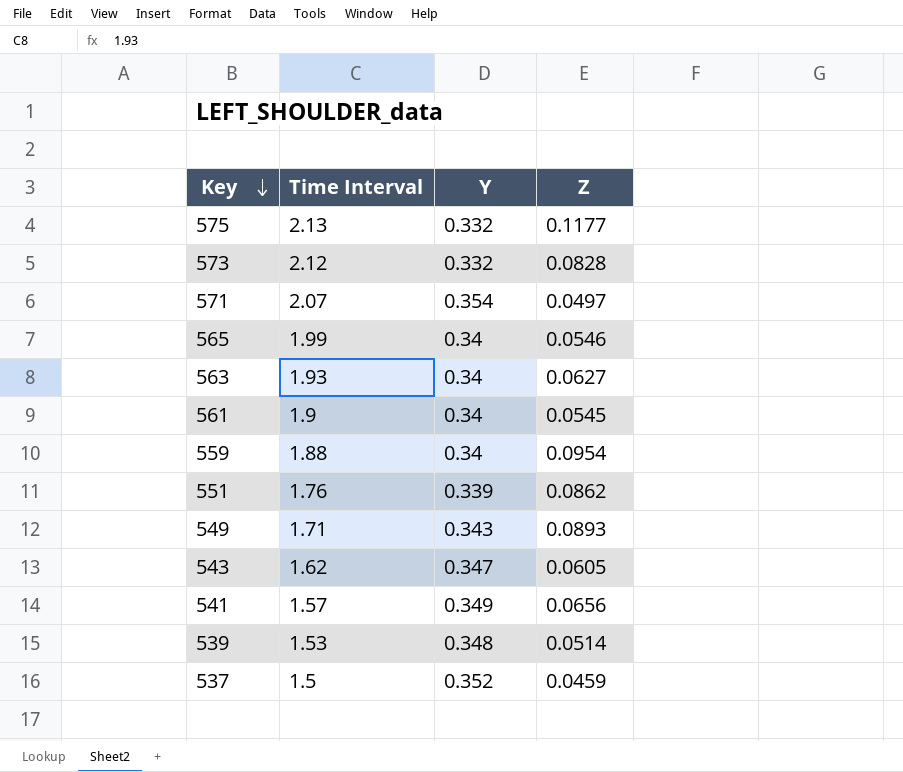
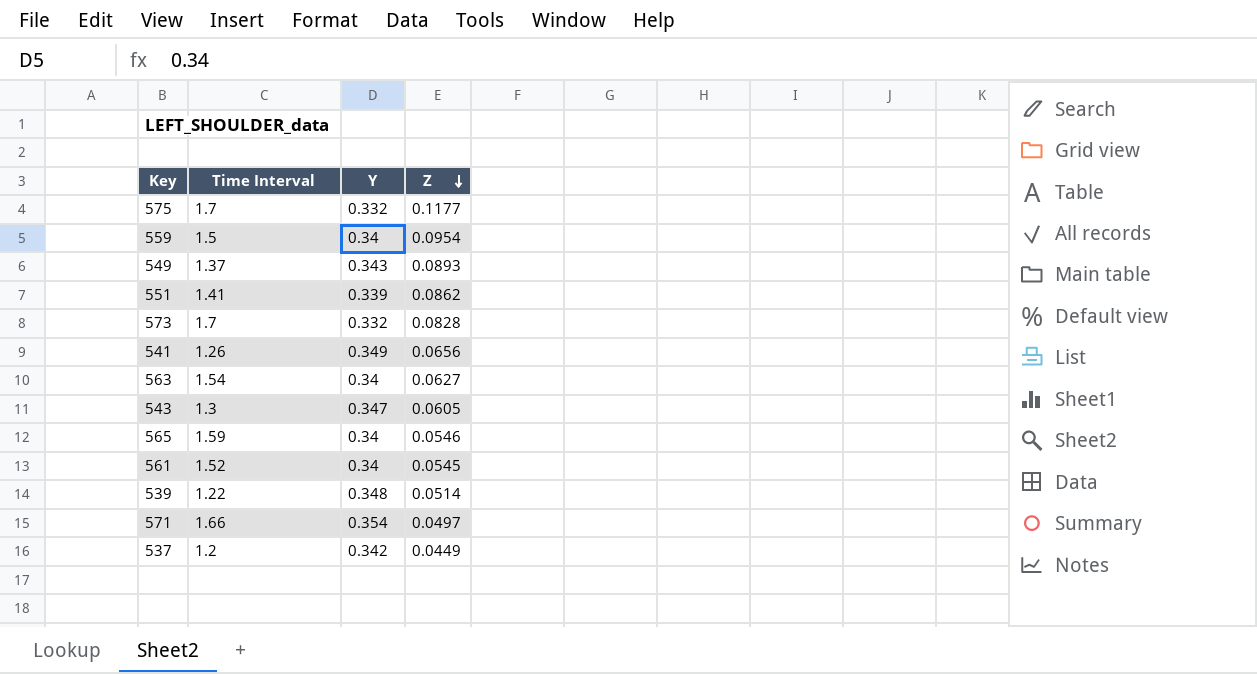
row order: Key descending -> Z descending
575 | Time Interval: 2.13 -> 1.7
559 | Time Interval: 1.88 -> 1.5
549 | Time Interval: 1.71 -> 1.37
551 | Time Interval: 1.76 -> 1.41
573 | Time Interval: 2.12 -> 1.7
541 | Time Interval: 1.57 -> 1.26
563 | Time Interval: 1.93 -> 1.54
543 | Time Interval: 1.62 -> 1.3
565 | Time Interval: 1.99 -> 1.59
561 | Time Interval: 1.9 -> 1.52
539 | Time Interval: 1.53 -> 1.22
571 | Time Interval: 2.07 -> 1.66
537 | Time Interval: 1.5 -> 1.2
537 | Y: 0.352 -> 0.342
537 | Z: 0.0459 -> 0.0449

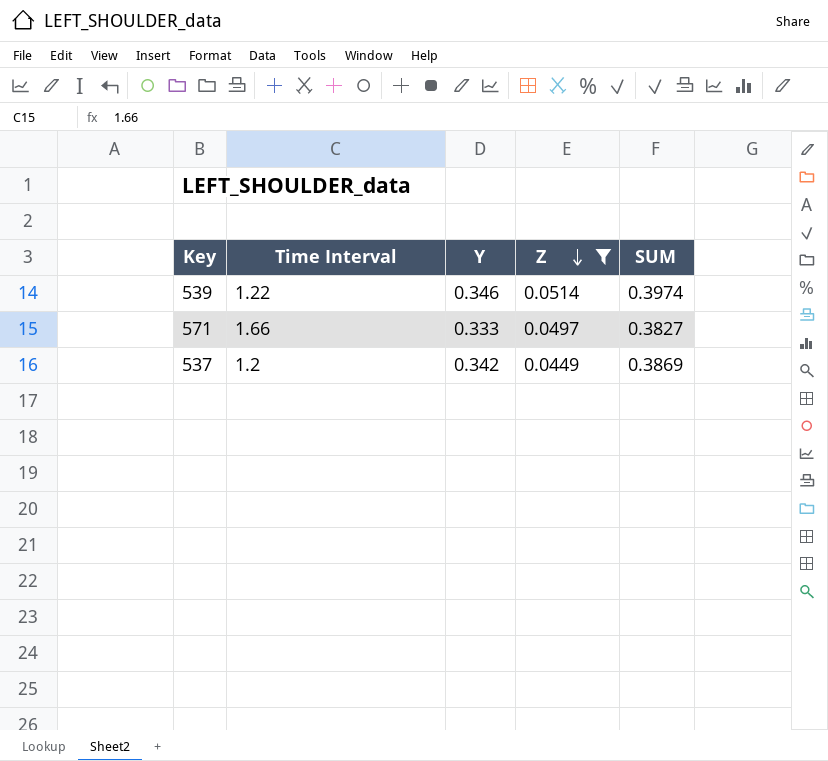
filter: none -> Z <= 0.0514
column SUM | formula: none -> [Y] + [Z]
539 | Y: 0.348 -> 0.346
571 | Y: 0.354 -> 0.333

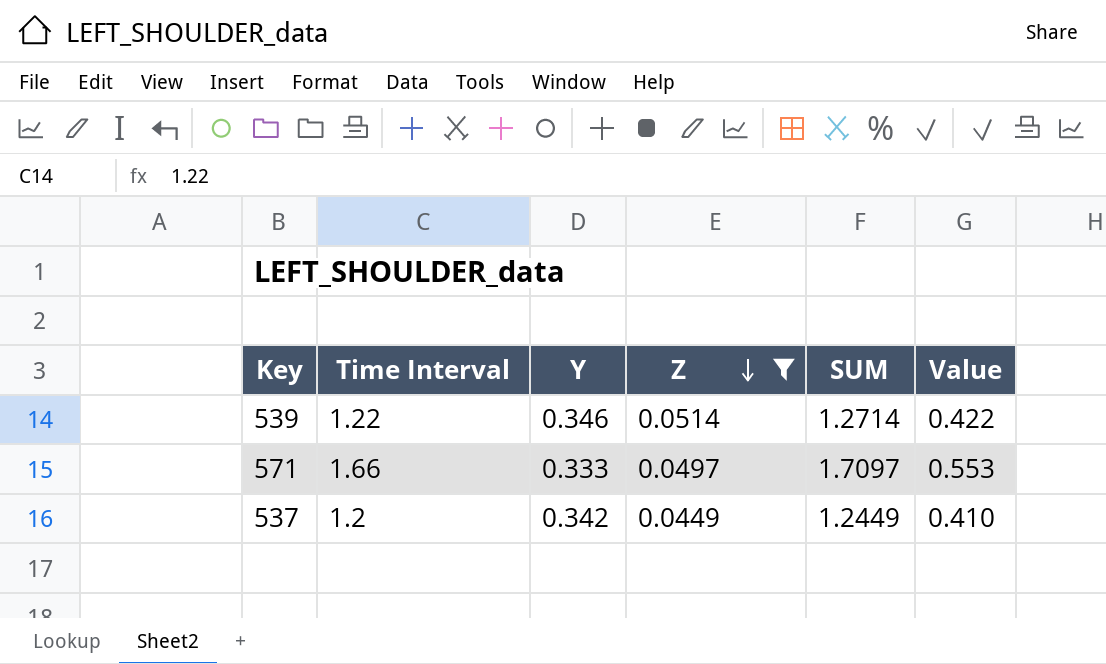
column SUM | formula: [Y] + [Z] -> [Time Interval] + [Z]
column Value | formula: none -> [Time Interval] * [Y]

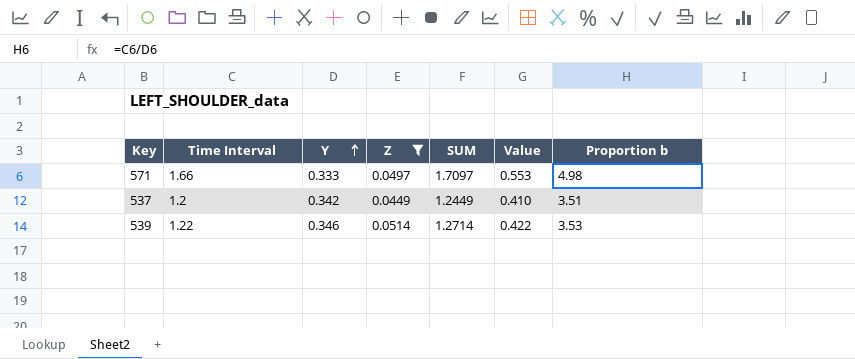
row order: Z descending -> Y ascending
column Proportion b | formula: none -> [Time Interval] / [Y]

